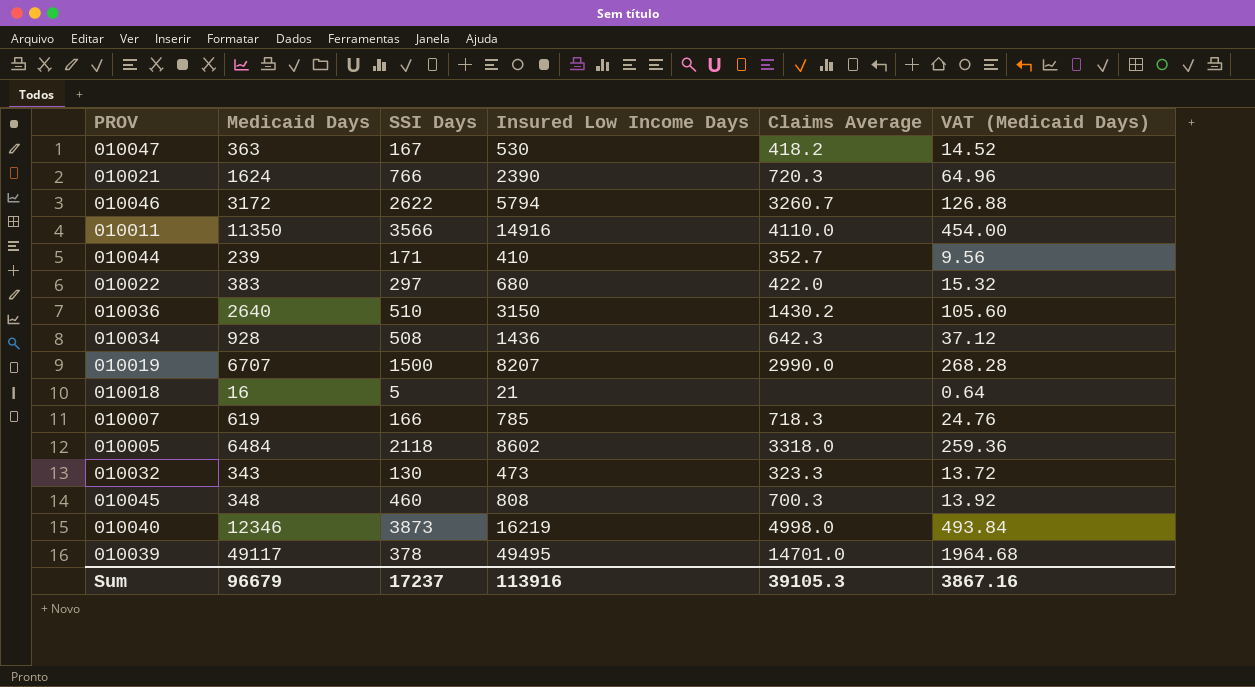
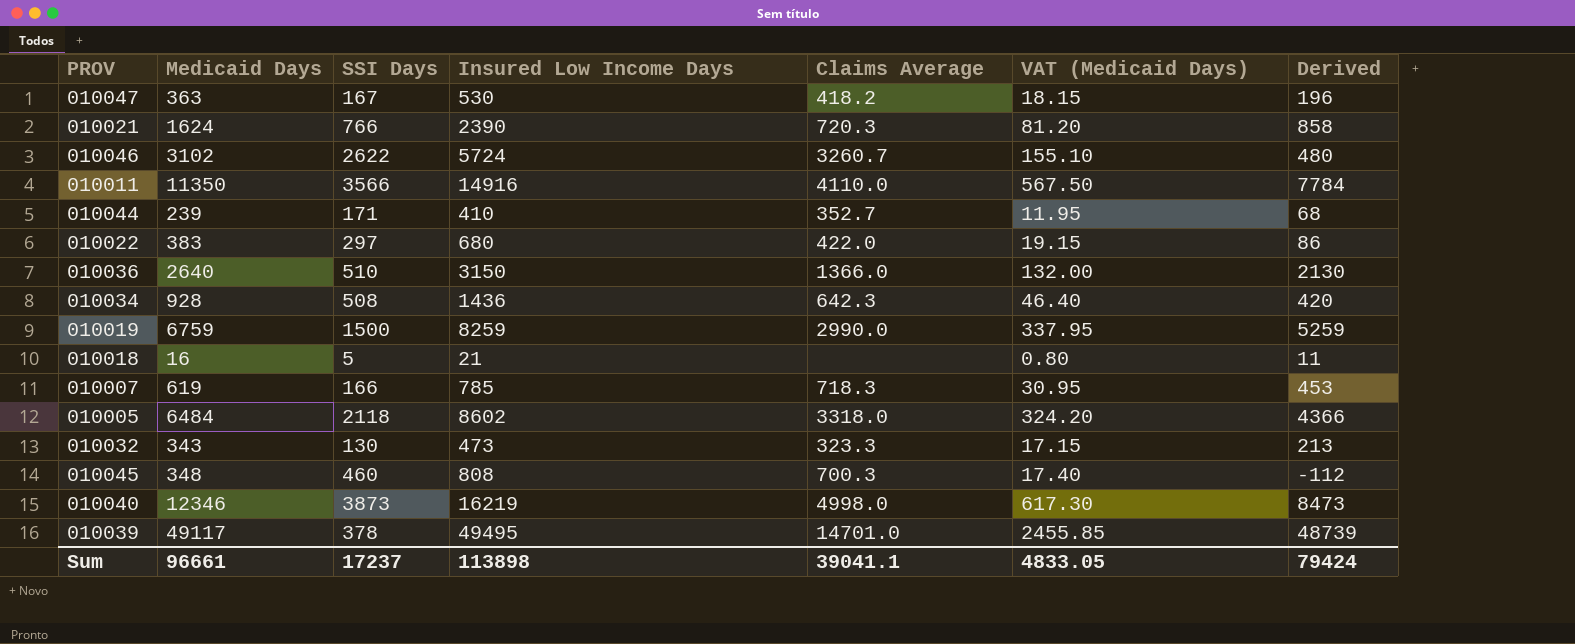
column VAT (Medicaid Days) | formula: [Medicaid Days] * 0.04 -> [Medicaid Days] * 0.05
column Derived | formula: none -> [Medicaid Days] - [SSI Days]
010046 | Medicaid Days: 3172 -> 3102
010046 | Insured Low Income Days: 5794 -> 5724
010036 | Claims Average: 1430.2 -> 1366.0
010019 | Medicaid Days: 6707 -> 6759
010019 | Insured Low Income Days: 8207 -> 8259
Sum | Medicaid Days: 96679 -> 96661
Sum | Insured Low Income Days: 113916 -> 113898
Sum | Claims Average: 39105.3 -> 39041.1
Sum | VAT (Medicaid Days): 3867.16 -> 4833.05

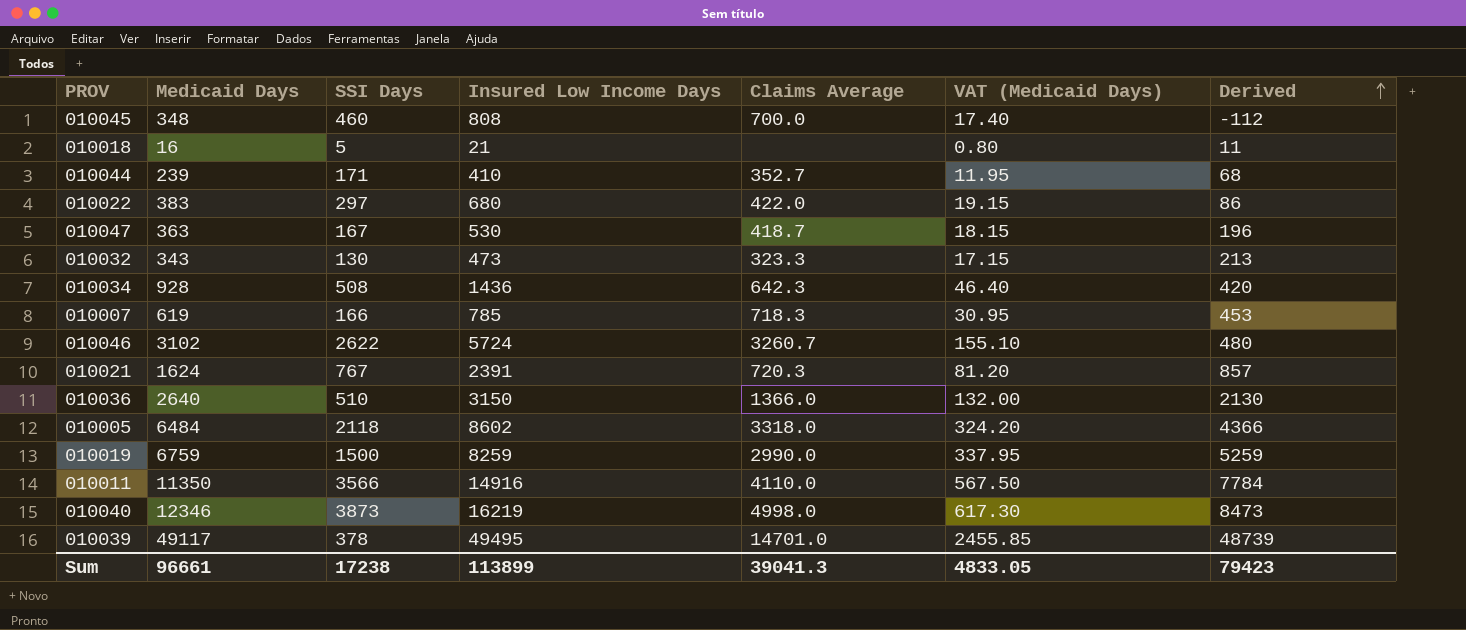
row order: none -> Derived ascending
010045 | Claims Average: 700.3 -> 700.0
010047 | Claims Average: 418.2 -> 418.7
010021 | SSI Days: 766 -> 767
010021 | Insured Low Income Days: 2390 -> 2391
010021 | Derived: 858 -> 857
Sum | SSI Days: 17237 -> 17238
Sum | Insured Low Income Days: 113898 -> 113899
Sum | Claims Average: 39041.1 -> 39041.3
Sum | Derived: 79424 -> 79423

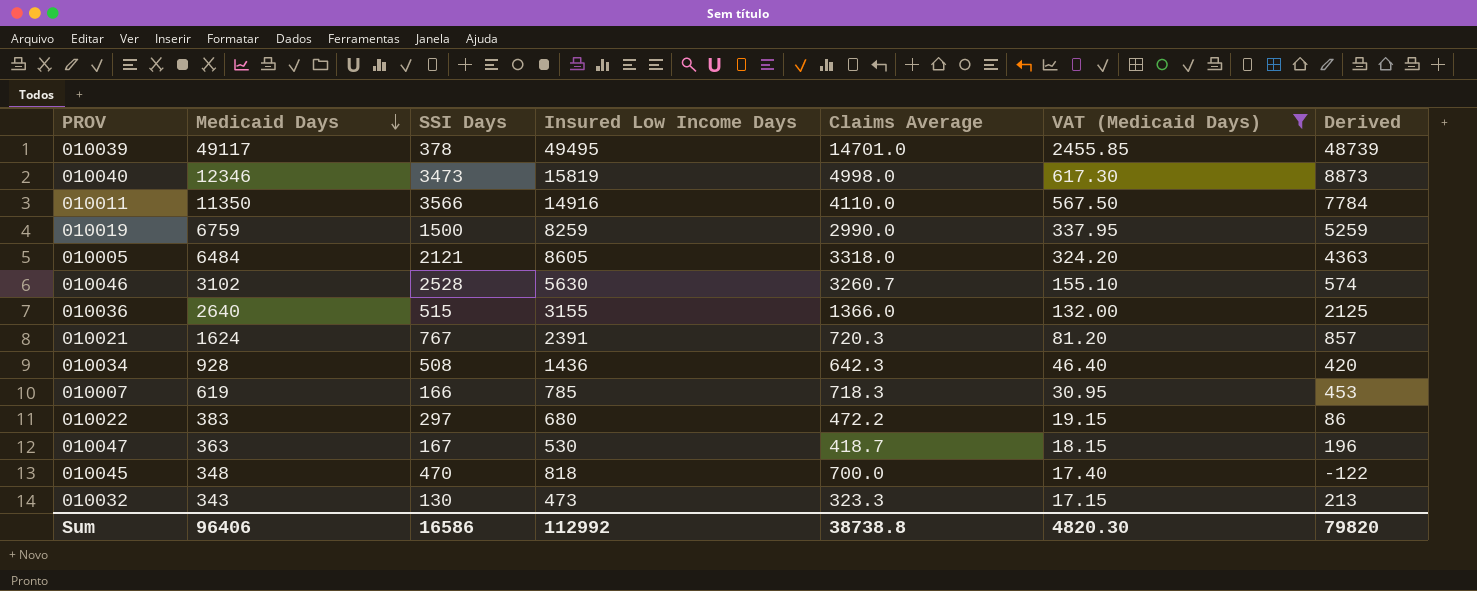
filter: none -> VAT (Medicaid Days) >= 17.15
row order: Derived ascending -> Medicaid Days descending
010040 | SSI Days: 3873 -> 3473
010040 | Insured Low Income Days: 16219 -> 15819
010040 | Derived: 8473 -> 8873
010005 | SSI Days: 2118 -> 2121
010005 | Insured Low Income Days: 8602 -> 8605
010005 | Derived: 4366 -> 4363
010046 | SSI Days: 2622 -> 2528
010046 | Insured Low Income Days: 5724 -> 5630
010046 | Derived: 480 -> 574
010036 | SSI Days: 510 -> 515
010036 | Insured Low Income Days: 3150 -> 3155
010036 | Derived: 2130 -> 2125
010022 | Claims Average: 422.0 -> 472.2
010045 | SSI Days: 460 -> 470
010045 | Insured Low Income Days: 808 -> 818
010045 | Derived: -112 -> -122
Sum | Medicaid Days: 96661 -> 96406
Sum | SSI Days: 17238 -> 16586
Sum | Insured Low Income Days: 113899 -> 112992
Sum | Claims Average: 39041.3 -> 38738.8
Sum | VAT (Medicaid Days): 4833.05 -> 4820.30
Sum | Derived: 79423 -> 79820

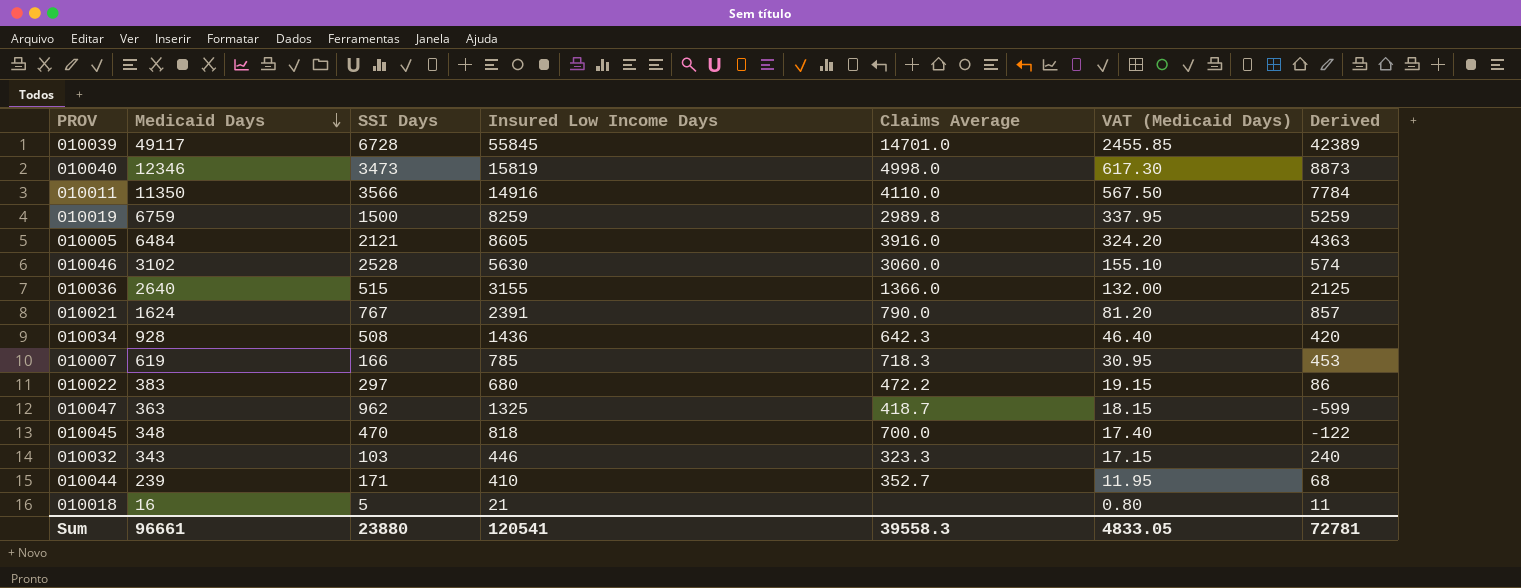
filter: VAT (Medicaid Days) >= 17.15 -> none
010039 | SSI Days: 378 -> 6728
010039 | Insured Low Income Days: 49495 -> 55845
010039 | Derived: 48739 -> 42389
010019 | Claims Average: 2990.0 -> 2989.8
010005 | Claims Average: 3318.0 -> 3916.0
010046 | Claims Average: 3260.7 -> 3060.0
010021 | Claims Average: 720.3 -> 790.0
010047 | SSI Days: 167 -> 962
010047 | Insured Low Income Days: 530 -> 1325
010047 | Derived: 196 -> -599
010032 | SSI Days: 130 -> 103
010032 | Insured Low Income Days: 473 -> 446
010032 | Derived: 213 -> 240
Sum | Medicaid Days: 96406 -> 96661
Sum | SSI Days: 16586 -> 23880
Sum | Insured Low Income Days: 112992 -> 120541
Sum | Claims Average: 38738.8 -> 39558.3
Sum | VAT (Medicaid Days): 4820.30 -> 4833.05
Sum | Derived: 79820 -> 72781

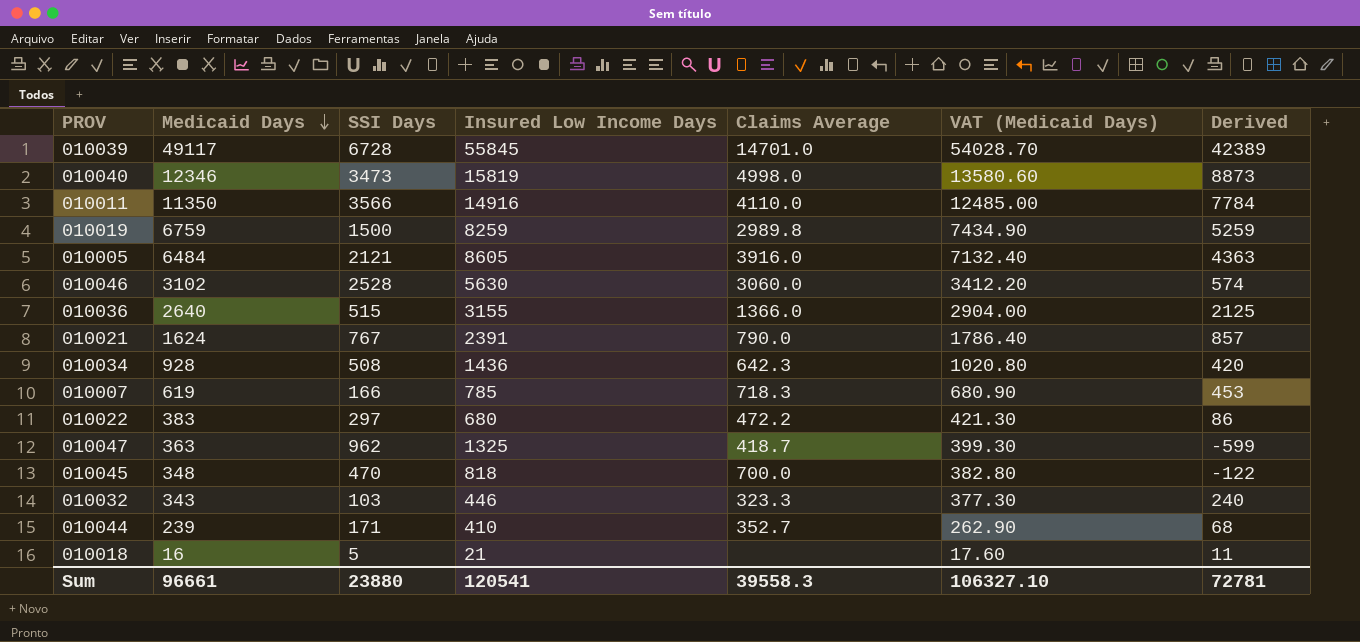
column VAT (Medicaid Days) | formula: [Medicaid Days] * 0.05 -> [Medicaid Days] * 1.1
Sum | VAT (Medicaid Days): 4833.05 -> 106327.10

